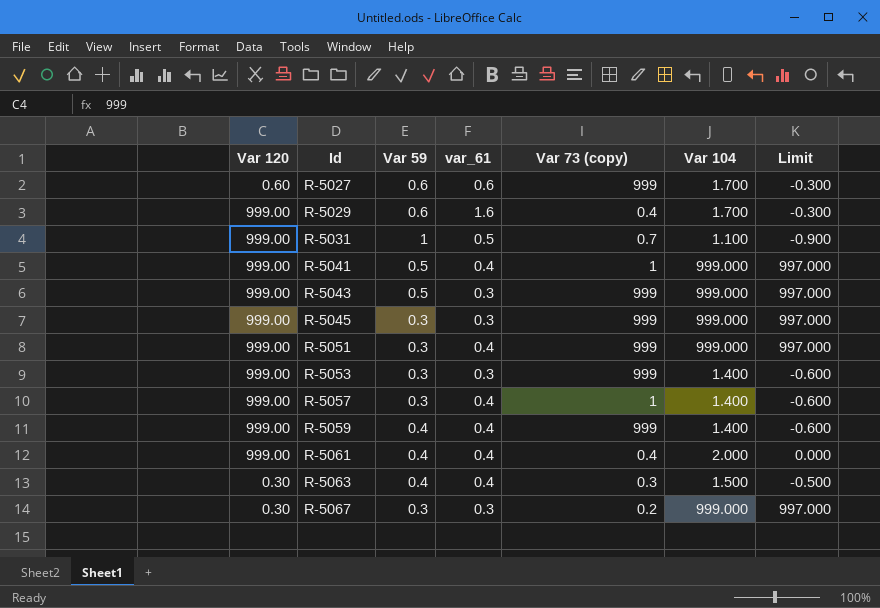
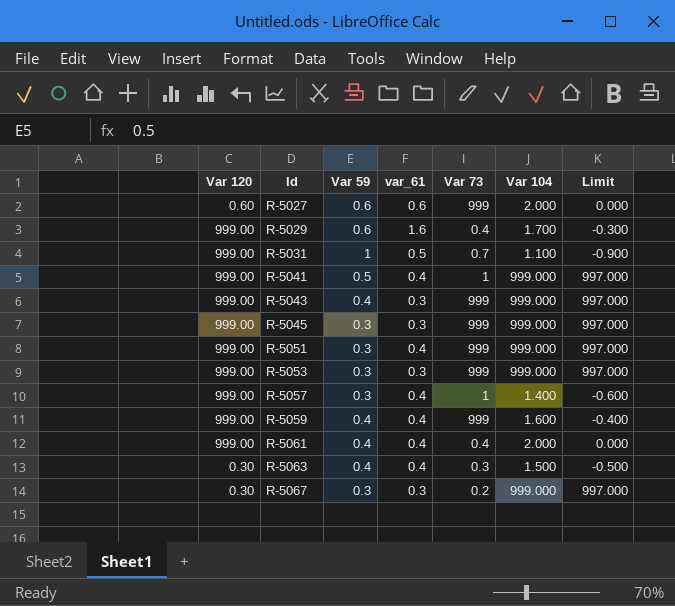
column name: Var 73 (copy) -> Var 73
R-5027 | Var 104: 1.700 -> 2.000
R-5027 | Limit: -0.300 -> 0.000
R-5043 | Var 59: 0.5 -> 0.4
R-5053 | Var 104: 1.400 -> 999.000
R-5053 | Limit: -0.600 -> 997.000
R-5059 | Var 104: 1.400 -> 1.600
R-5059 | Limit: -0.600 -> -0.400

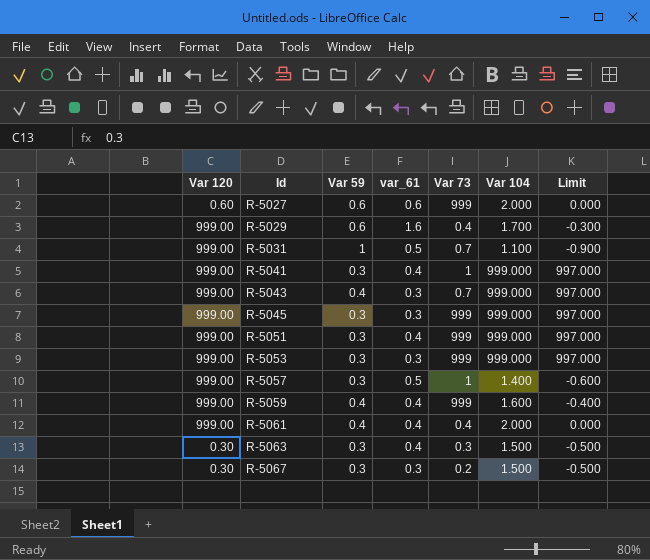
R-5041 | Var 59: 0.5 -> 0.3
R-5043 | Var 73: 999 -> 0.7
R-5057 | var_61: 0.4 -> 0.5
R-5063 | Var 59: 0.4 -> 0.3
R-5067 | Var 104: 999.000 -> 1.500
R-5067 | Limit: 997.000 -> -0.500

